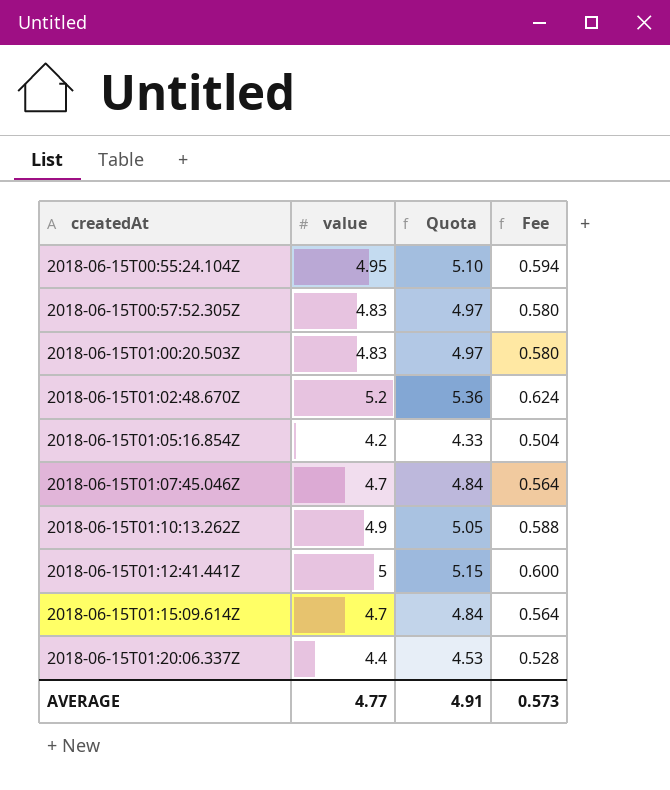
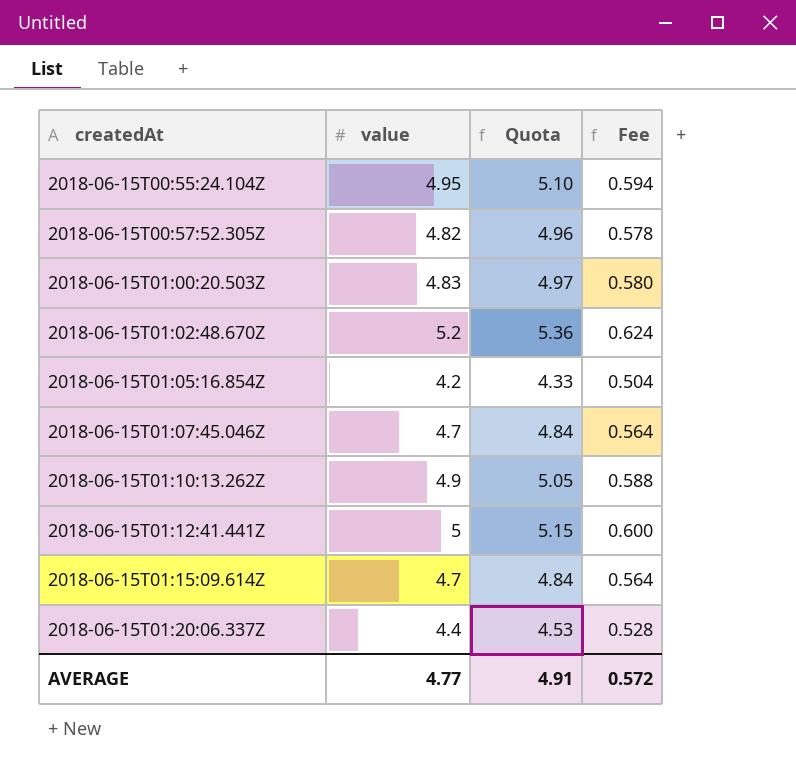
2018-06-15T00:57:52.305Z | value: 4.83 -> 4.82
2018-06-15T00:57:52.305Z | Quota: 4.97 -> 4.96
2018-06-15T00:57:52.305Z | Fee: 0.580 -> 0.578
AVERAGE | Fee: 0.573 -> 0.572

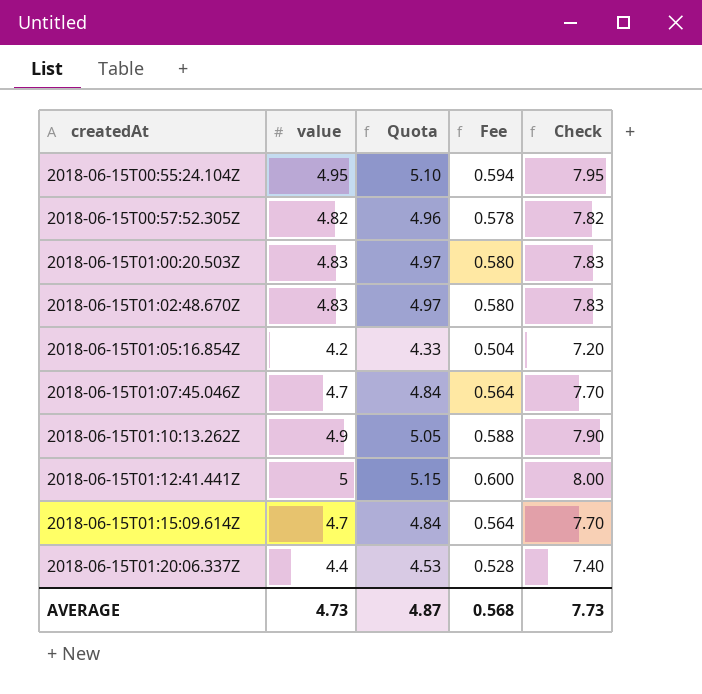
column Check | formula: none -> [value] + 3
2018-06-15T01:02:48.670Z | value: 5.2 -> 4.83
2018-06-15T01:02:48.670Z | Quota: 5.36 -> 4.97
2018-06-15T01:02:48.670Z | Fee: 0.624 -> 0.580
AVERAGE | value: 4.77 -> 4.73
AVERAGE | Quota: 4.91 -> 4.87
AVERAGE | Fee: 0.572 -> 0.568

